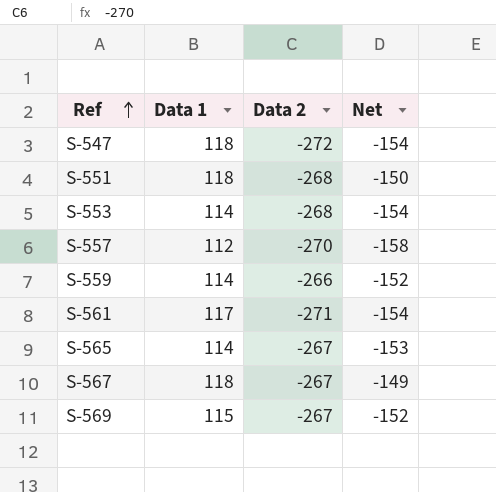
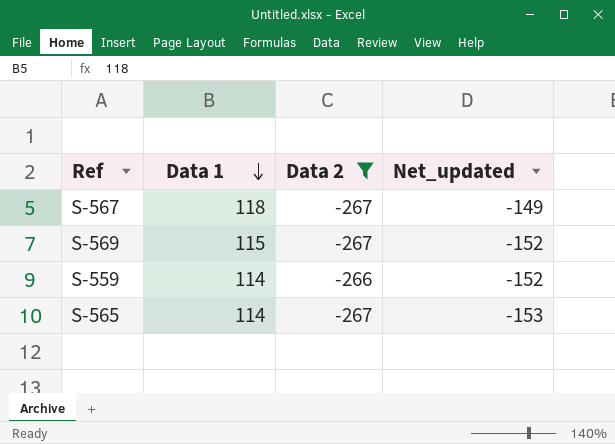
filter: none -> Data 2 >= -267
row order: Ref ascending -> Data 1 descending
column name: Net -> Net_updated

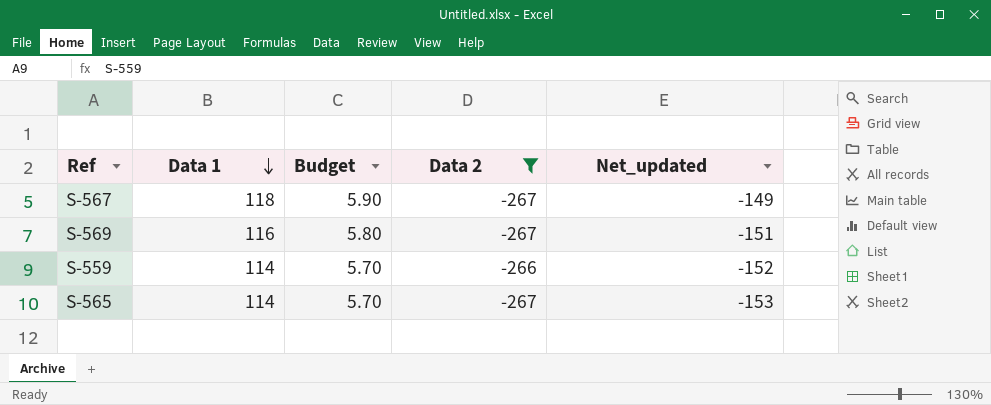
column Budget | formula: none -> [Data 1] * 0.05
S-569 | Data 1: 115 -> 116
S-569 | Net_updated: -152 -> -151

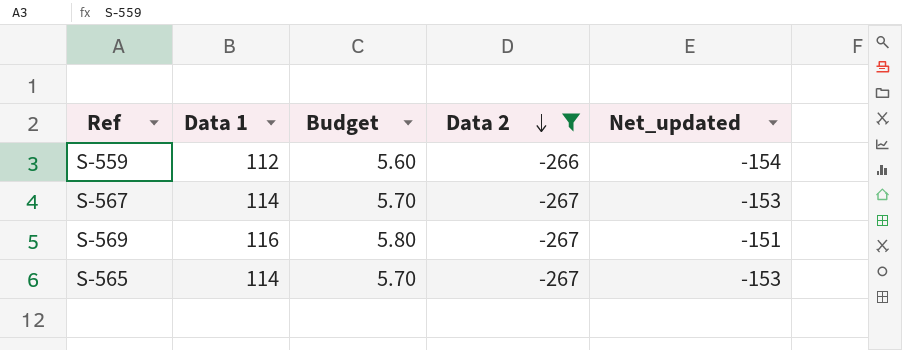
row order: Data 1 descending -> Data 2 descending
S-559 | Data 1: 114 -> 112
S-559 | Budget: 5.70 -> 5.60
S-559 | Net_updated: -152 -> -154
S-567 | Data 1: 118 -> 114
S-567 | Budget: 5.90 -> 5.70
S-567 | Net_updated: -149 -> -153

